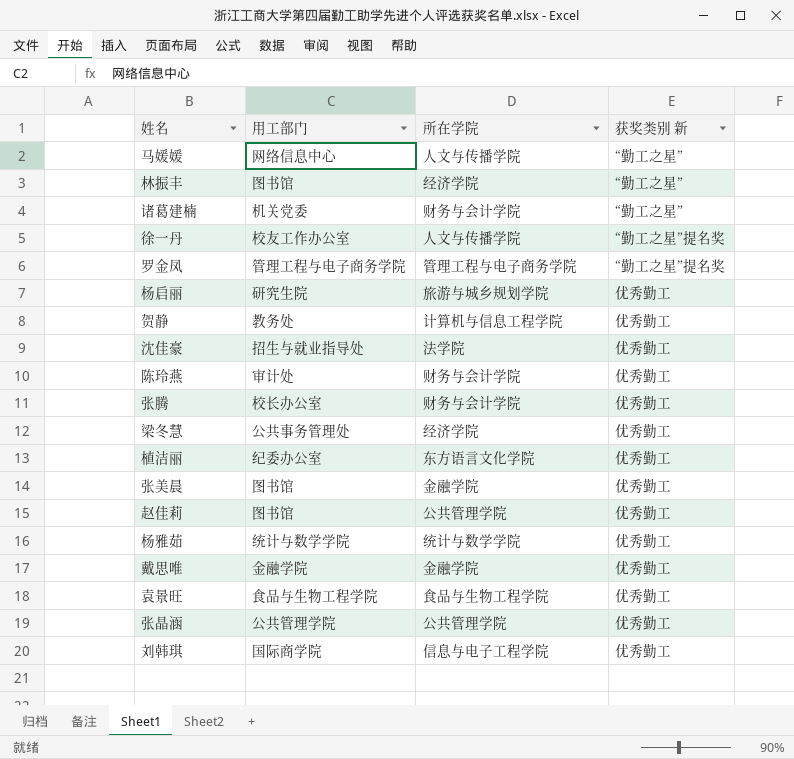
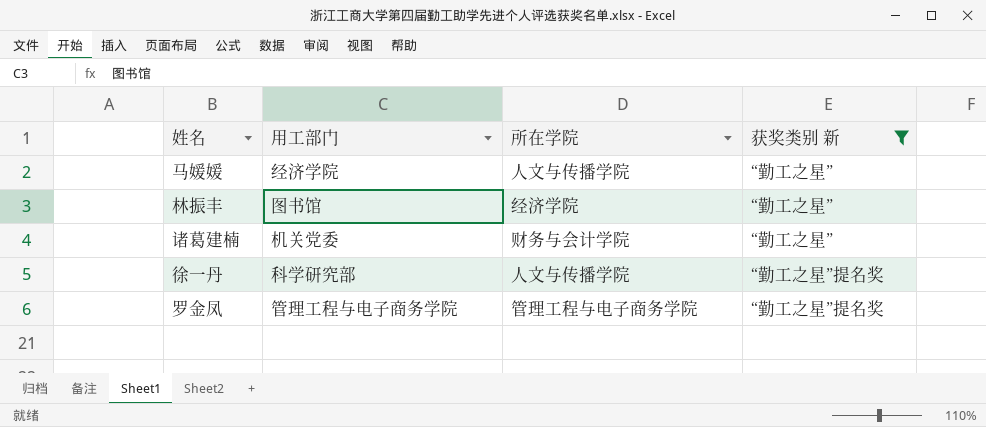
filter: none -> 获奖类别 新 != 优秀勤工
马媛媛 | 用工部门: 网络信息中心 -> 经济学院
徐一丹 | 用工部门: 校友工作办公室 -> 科学研究部

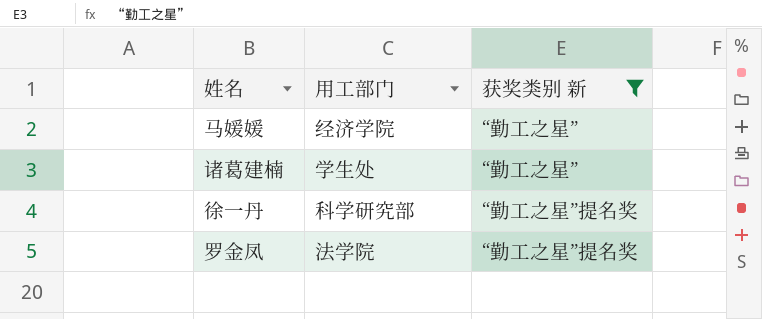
column 所在学院 | position: 3 -> none
row 林振丰: 图书馆 | 经济学院 | “勤工之星” -> none
诸葛建楠 | 用工部门: 机关党委 -> 学生处
罗金凤 | 用工部门: 管理工程与电子商务学院 -> 法学院

